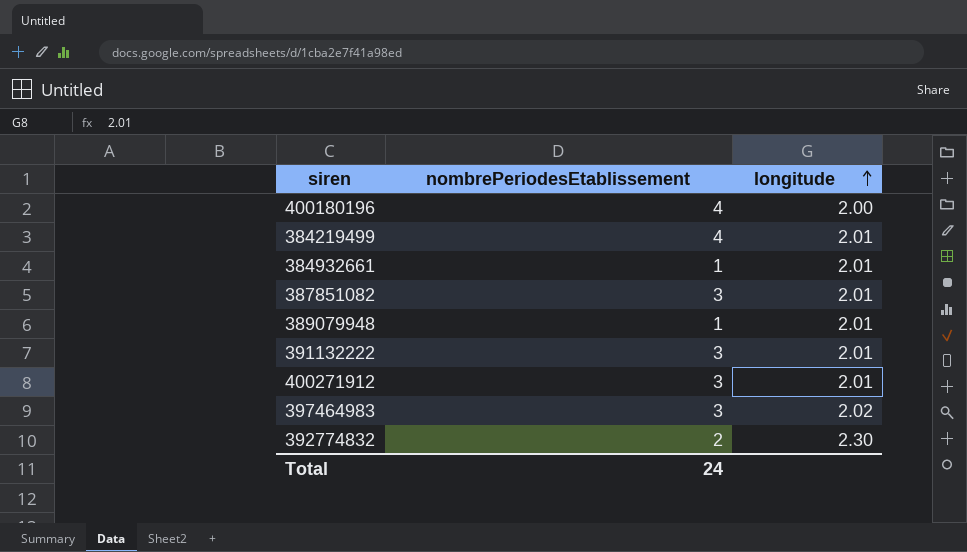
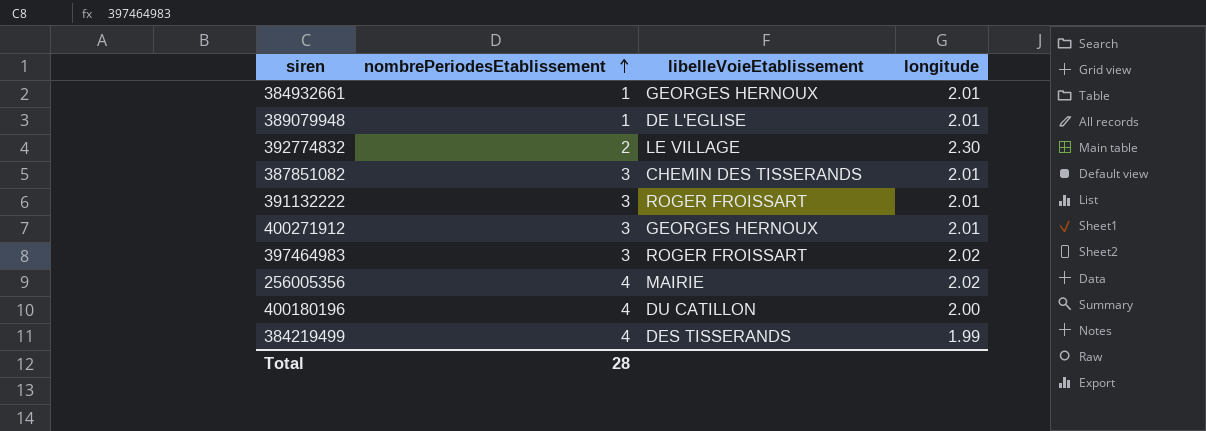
row order: longitude ascending -> nombrePeriodesEtablissement ascending
column libelleVoieEtablissement | position: none -> 3
row 256005356: none -> 4 | MAIRIE | 2.02
384219499 | longitude: 2.01 -> 1.99
Total | nombrePeriodesEtablissement: 24 -> 28

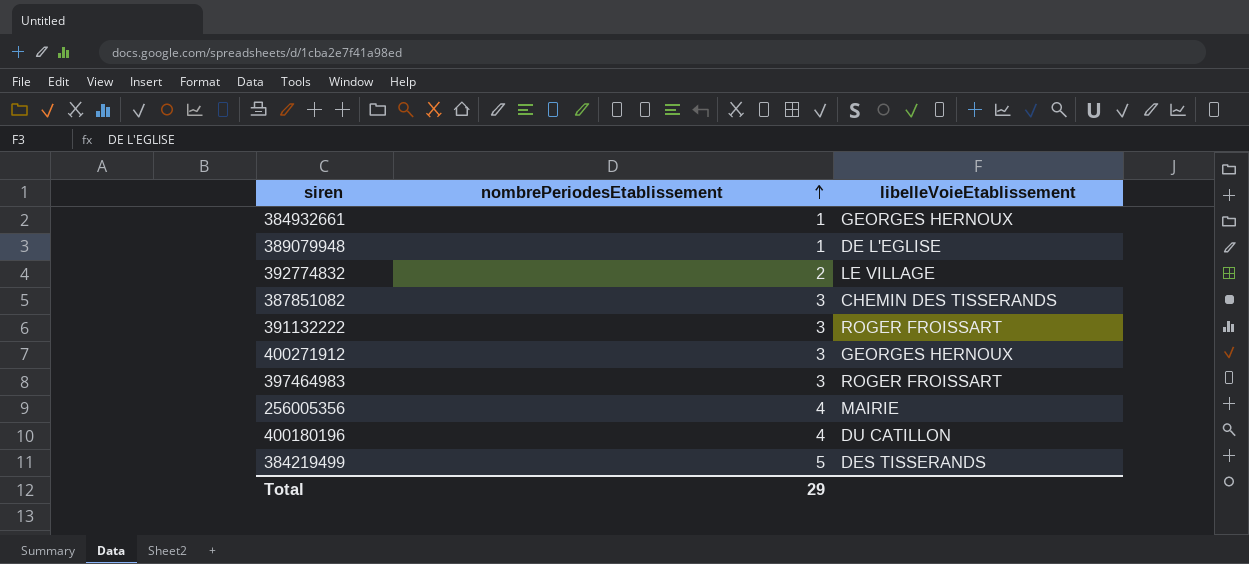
column longitude | position: 4 -> none
384219499 | nombrePeriodesEtablissement: 4 -> 5
Total | nombrePeriodesEtablissement: 28 -> 29

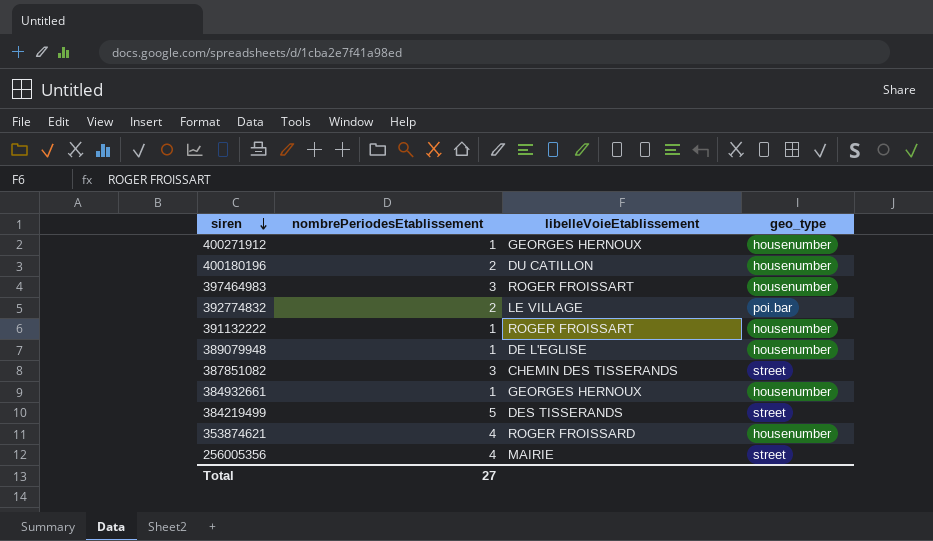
row order: nombrePeriodesEtablissement ascending -> siren descending
column geo_type | position: none -> 4
400271912 | nombrePeriodesEtablissement: 3 -> 1
400180196 | nombrePeriodesEtablissement: 4 -> 2
391132222 | nombrePeriodesEtablissement: 3 -> 1
row 353874621: none -> 4 | ROGER FROISSARD | housenumber
Total | nombrePeriodesEtablissement: 29 -> 27

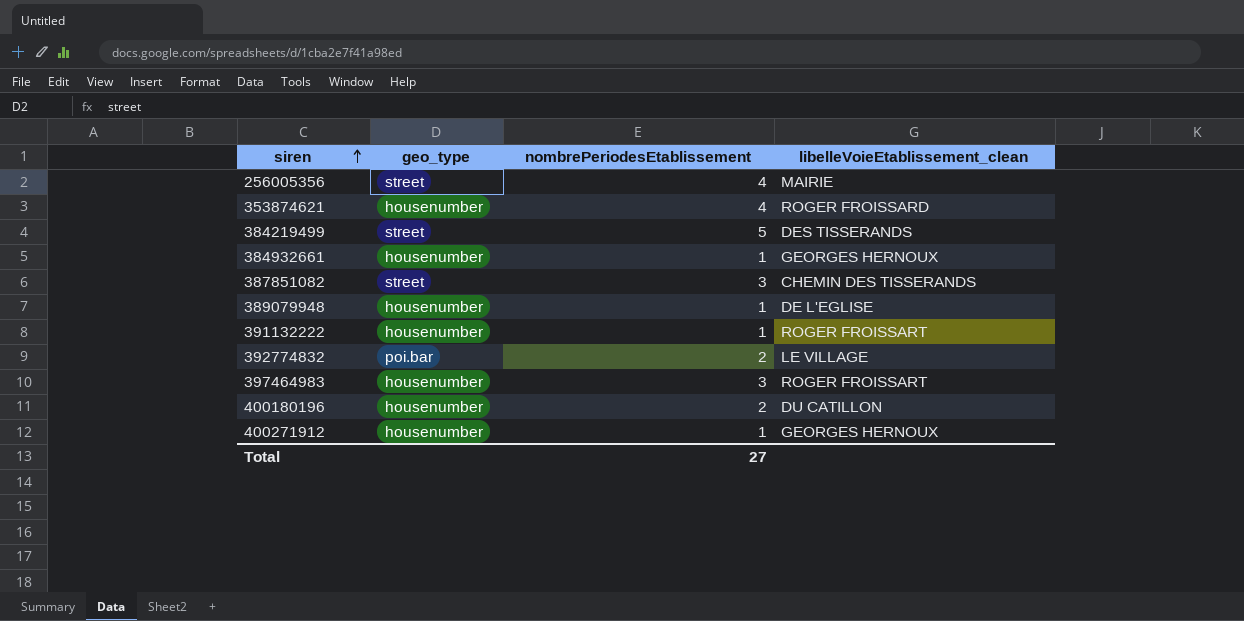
row order: siren descending -> siren ascending
column geo_type | position: 4 -> 2
column name: libelleVoieEtablissement -> libelleVoieEtablissement_clean

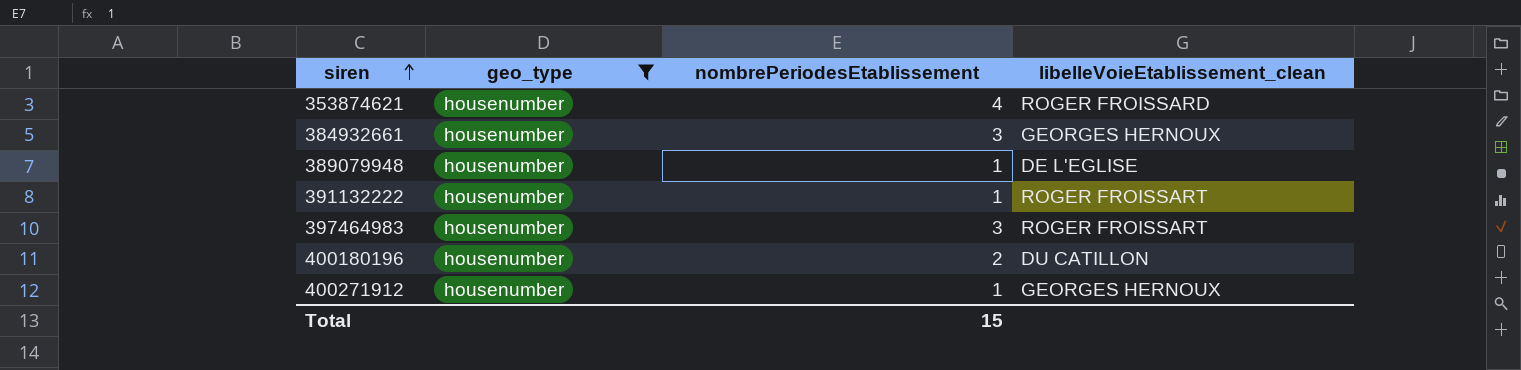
filter: none -> geo_type = housenumber
384932661 | nombrePeriodesEtablissement: 1 -> 3
Total | nombrePeriodesEtablissement: 27 -> 15

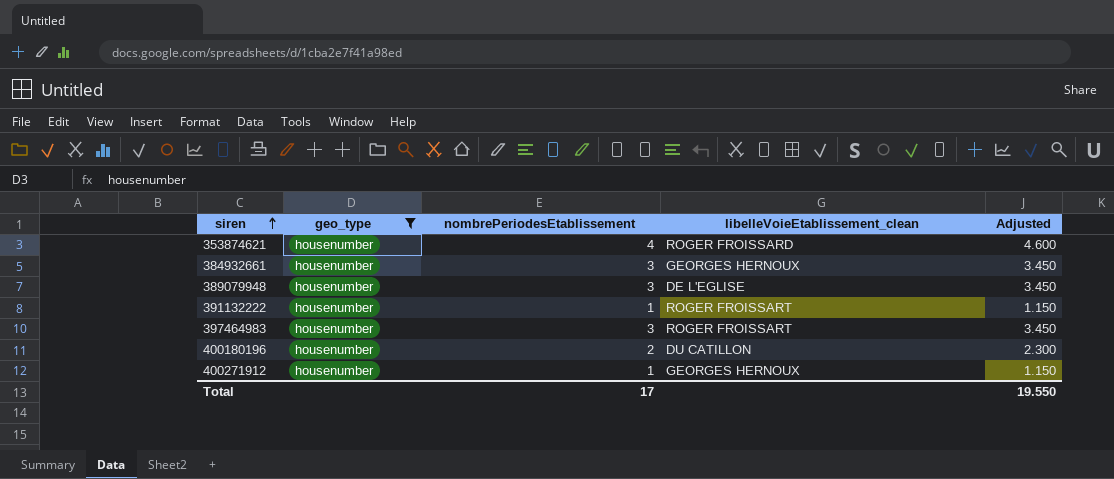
column Adjusted | formula: none -> [nombrePeriodesEtablissement] * 1.15
389079948 | nombrePeriodesEtablissement: 1 -> 3
Total | nombrePeriodesEtablissement: 15 -> 17

